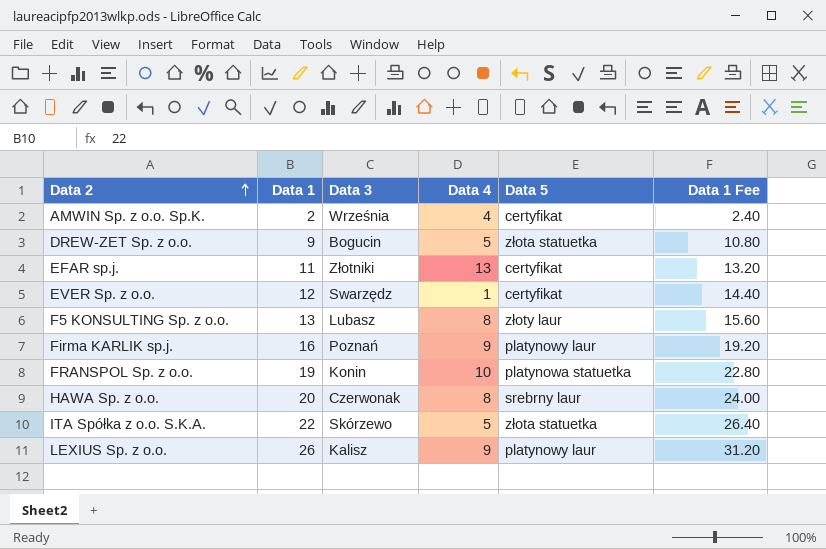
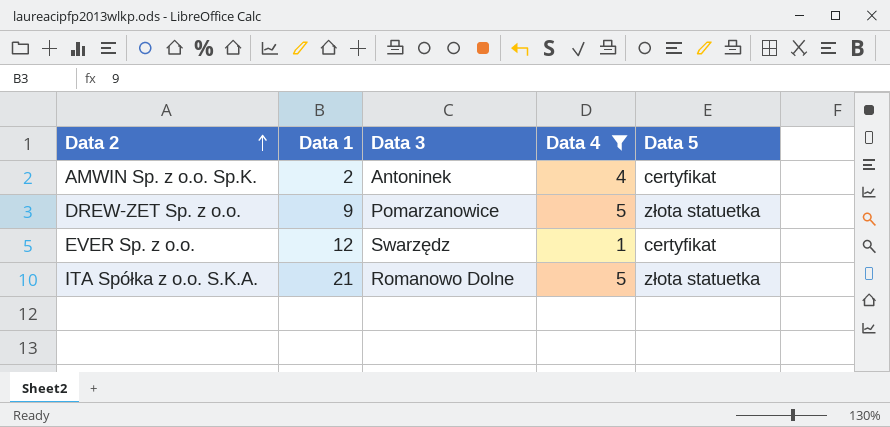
filter: none -> Data 4 <= 5
column Data 1 Fee | formula: [Data 1] * 1.2 -> none
AMWIN Sp. z o.o. Sp.K. | Data 3: Września -> Antoninek
DREW-ZET Sp. z o.o. | Data 3: Bogucin -> Pomarzanowice
ITA Spółka z o.o. S.K.A. | Data 1: 22 -> 21
ITA Spółka z o.o. S.K.A. | Data 3: Skórzewo -> Romanowo Dolne

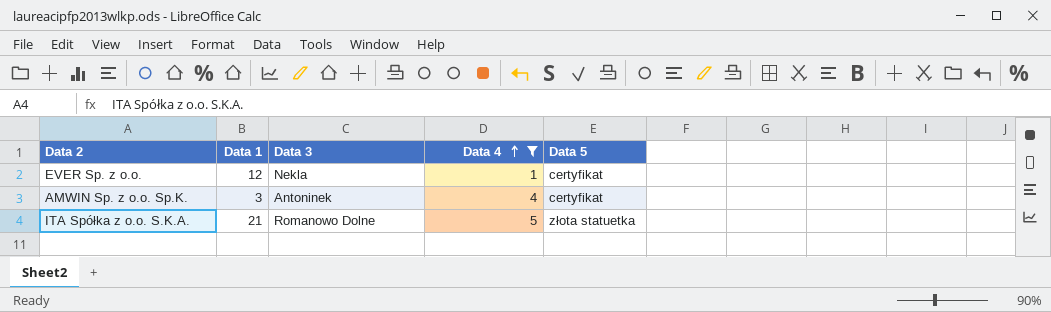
row order: Data 2 ascending -> Data 4 ascending
row DREW-ZET Sp. z o.o.: 9 | Pomarzanowice | 5 | złota statuetka -> none
EVER Sp. z o.o. | Data 3: Swarzędz -> Nekla
AMWIN Sp. z o.o. Sp.K. | Data 1: 2 -> 3

